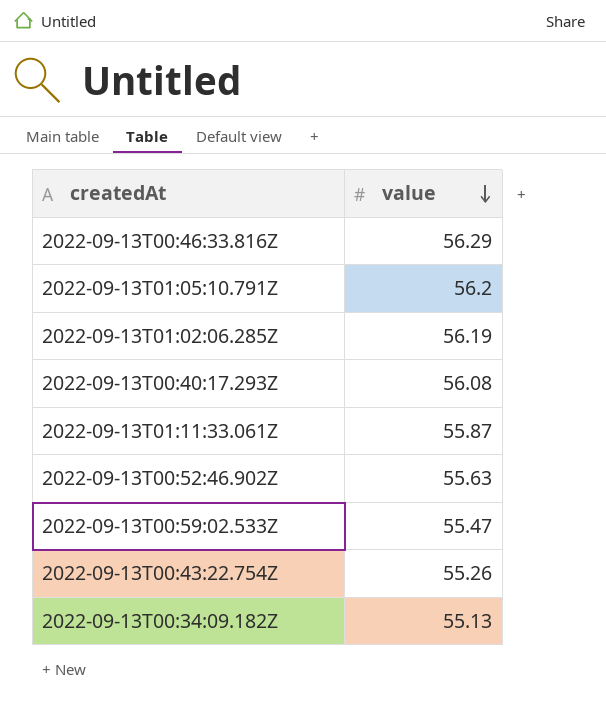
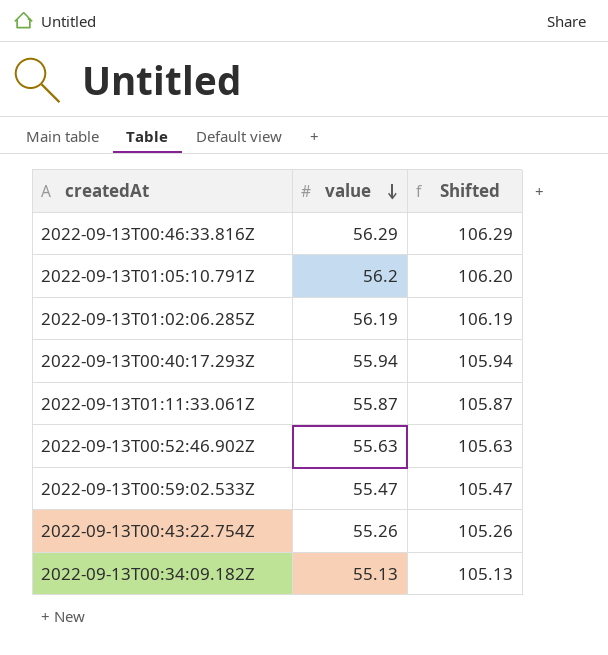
column Shifted | formula: none -> [value] + 50
2022-09-13T00:40:17.293Z | value: 56.08 -> 55.94

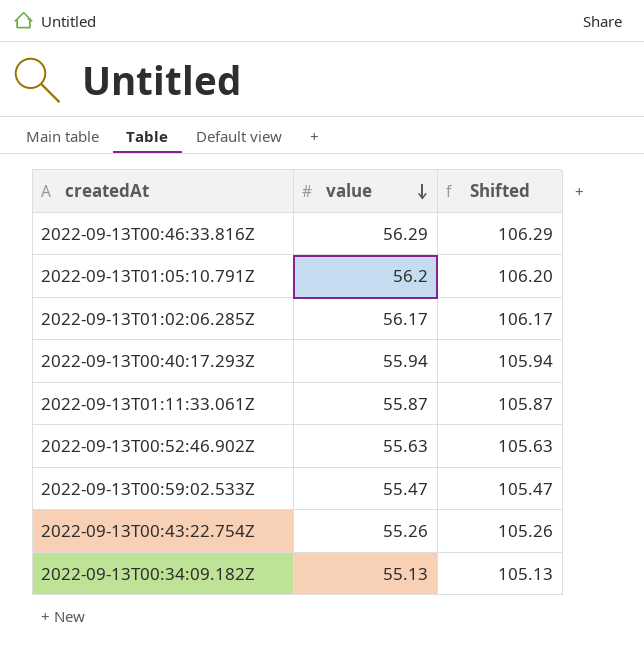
2022-09-13T01:02:06.285Z | value: 56.19 -> 56.17
2022-09-13T01:02:06.285Z | Shifted: 106.19 -> 106.17

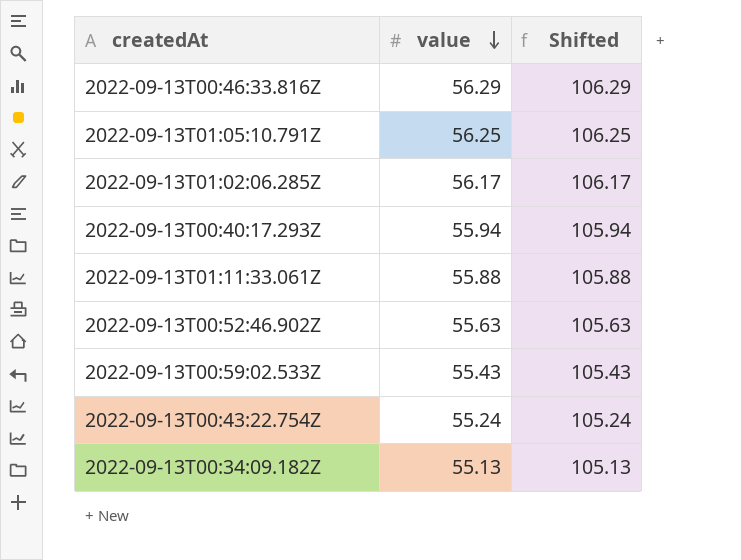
2022-09-13T01:05:10.791Z | value: 56.2 -> 56.25
2022-09-13T01:05:10.791Z | Shifted: 106.20 -> 106.25
2022-09-13T01:11:33.061Z | value: 55.87 -> 55.88
2022-09-13T01:11:33.061Z | Shifted: 105.87 -> 105.88
2022-09-13T00:59:02.533Z | value: 55.47 -> 55.43
2022-09-13T00:59:02.533Z | Shifted: 105.47 -> 105.43
2022-09-13T00:43:22.754Z | value: 55.26 -> 55.24
2022-09-13T00:43:22.754Z | Shifted: 105.26 -> 105.24

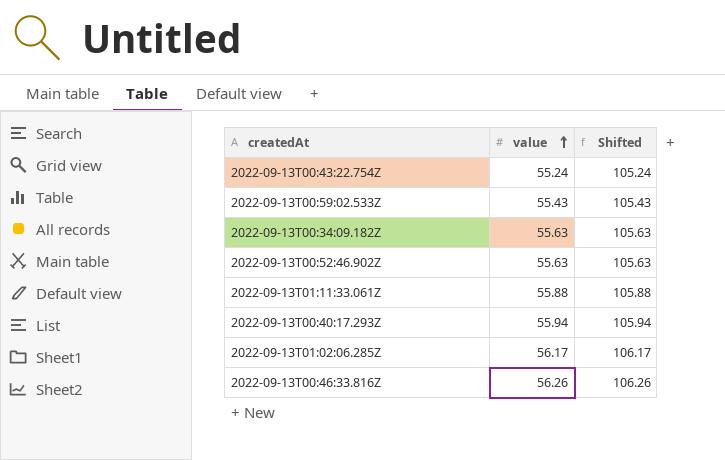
row order: value descending -> value ascending
row 2022-09-13T01:05:10.791Z: 56.25 | 106.25 -> none
2022-09-13T00:34:09.182Z | value: 55.13 -> 55.63
2022-09-13T00:34:09.182Z | Shifted: 105.13 -> 105.63
2022-09-13T00:46:33.816Z | value: 56.29 -> 56.26
2022-09-13T00:46:33.816Z | Shifted: 106.29 -> 106.26

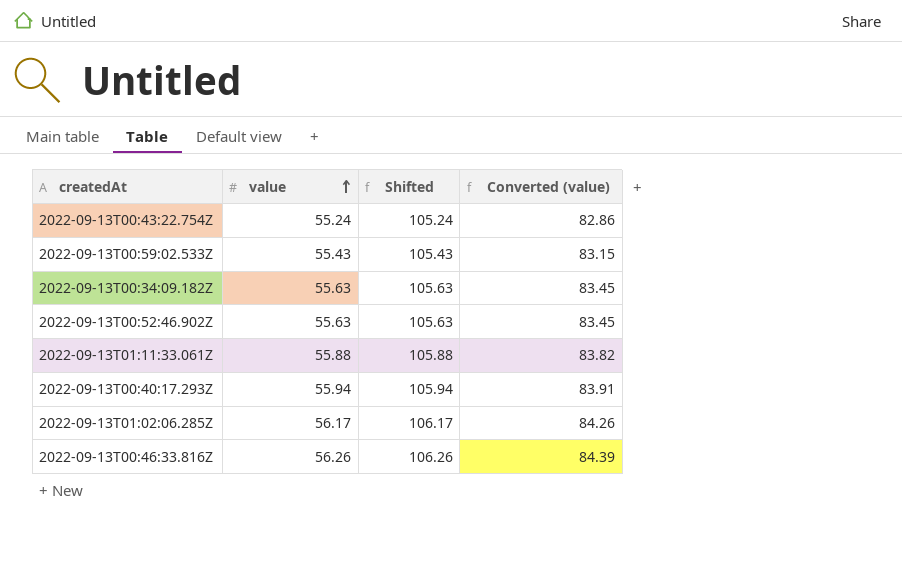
column Converted (value) | formula: none -> [value] * 1.5

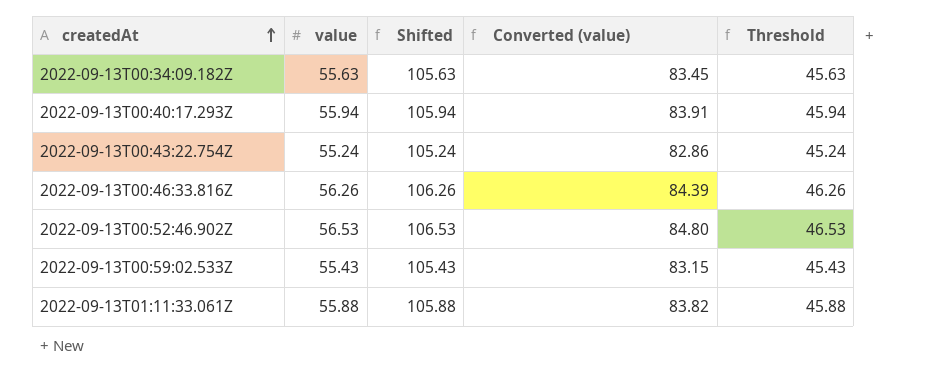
row order: value ascending -> createdAt ascending
column Threshold | formula: none -> [value] - 10
row 2022-09-13T01:02:06.285Z: 56.17 | 106.17 | 84.26 -> none
2022-09-13T00:52:46.902Z | value: 55.63 -> 56.53
2022-09-13T00:52:46.902Z | Shifted: 105.63 -> 106.53
2022-09-13T00:52:46.902Z | Converted (value): 83.45 -> 84.80

